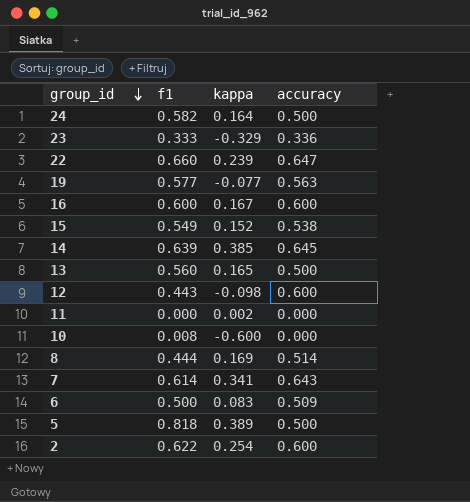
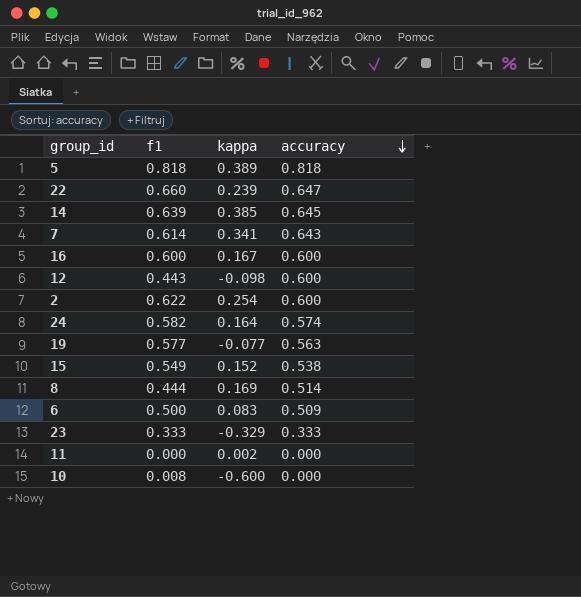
row order: group_id descending -> accuracy descending
row 13: 0.560 | 0.165 | 0.500 -> none
5 | accuracy: 0.500 -> 0.818
24 | accuracy: 0.500 -> 0.574
23 | accuracy: 0.336 -> 0.333

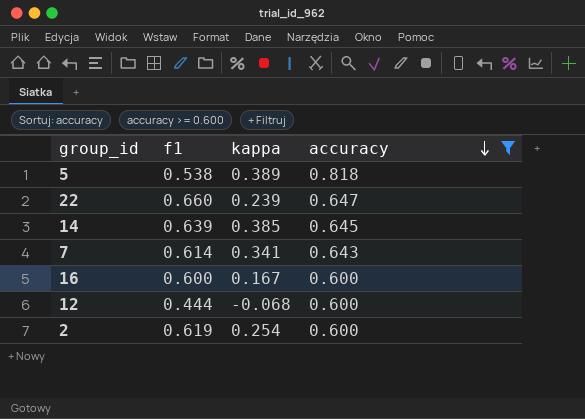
filter: none -> accuracy >= 0.600
5 | f1: 0.818 -> 0.538
12 | f1: 0.443 -> 0.444
12 | kappa: -0.098 -> -0.068
2 | f1: 0.622 -> 0.619

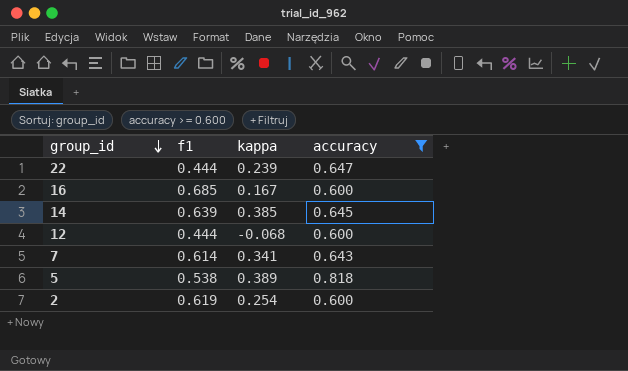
row order: accuracy descending -> group_id descending
22 | f1: 0.660 -> 0.444
16 | f1: 0.600 -> 0.685

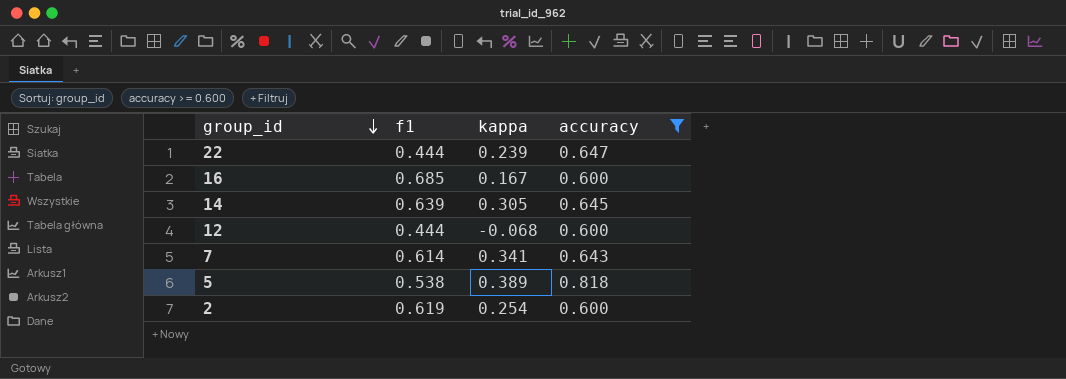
14 | kappa: 0.385 -> 0.305

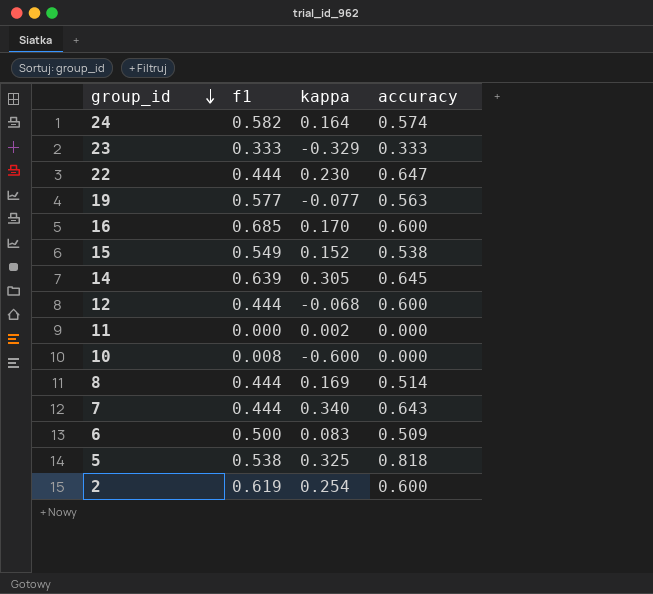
filter: accuracy >= 0.600 -> none
22 | kappa: 0.239 -> 0.230
16 | kappa: 0.167 -> 0.170
7 | f1: 0.614 -> 0.444
7 | kappa: 0.341 -> 0.340
5 | kappa: 0.389 -> 0.325

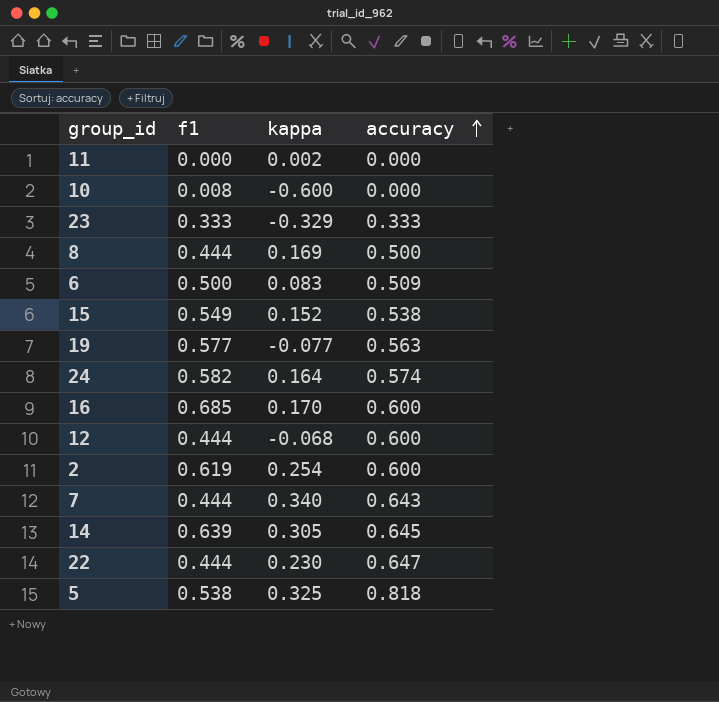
row order: group_id descending -> accuracy ascending
8 | accuracy: 0.514 -> 0.500

